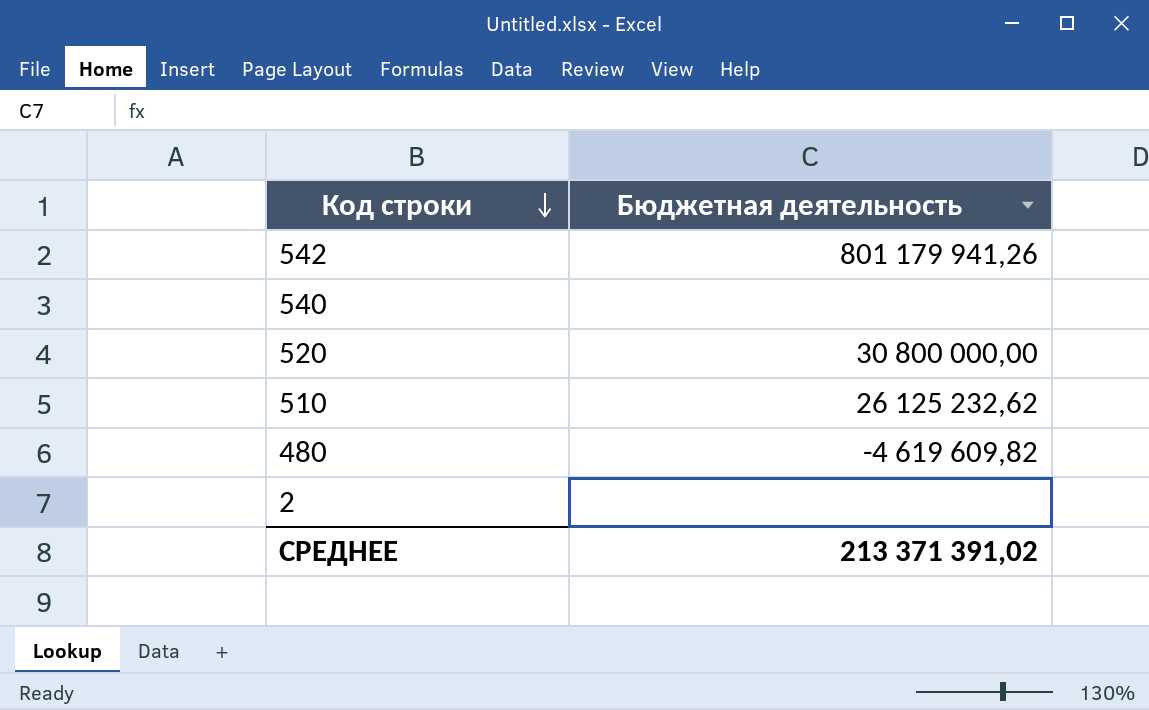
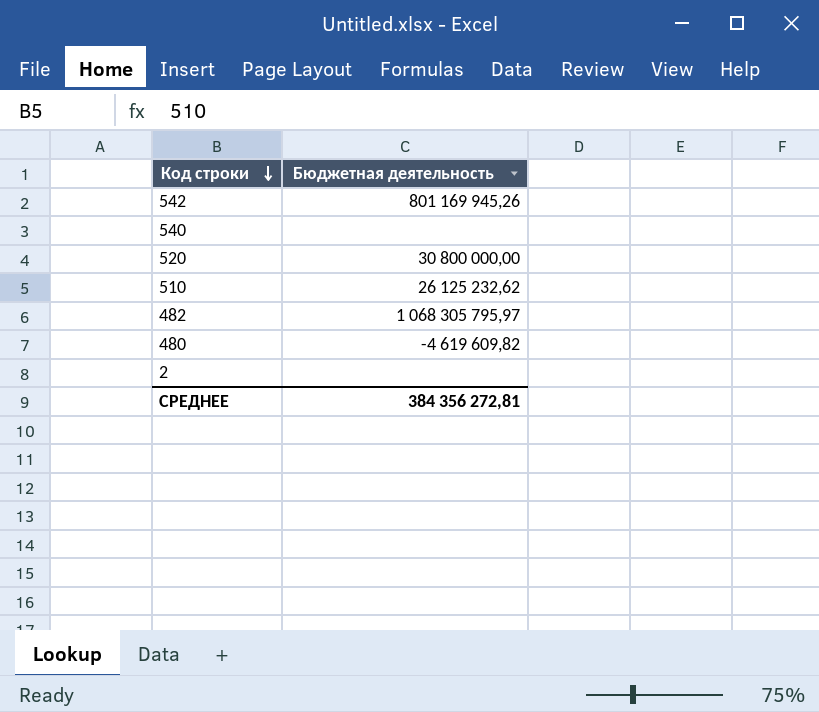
542 | Бюджетная деятельность: 801 179 941,26 -> 801 169 945,26
row 482: none -> 1 068 305 795,97
СРЕДНЕЕ | Бюджетная деятельность: 213 371 391,02 -> 384 356 272,81

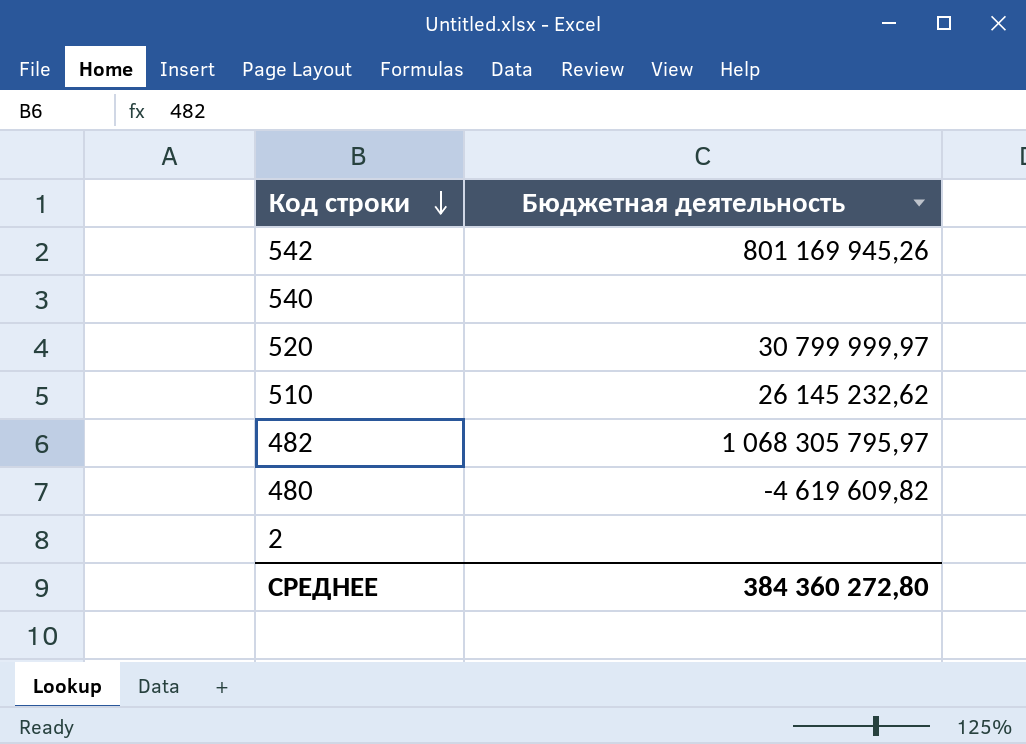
520 | Бюджетная деятельность: 30 800 000,00 -> 30 799 999,97
510 | Бюджетная деятельность: 26 125 232,62 -> 26 145 232,62
СРЕДНЕЕ | Бюджетная деятельность: 384 356 272,81 -> 384 360 272,80

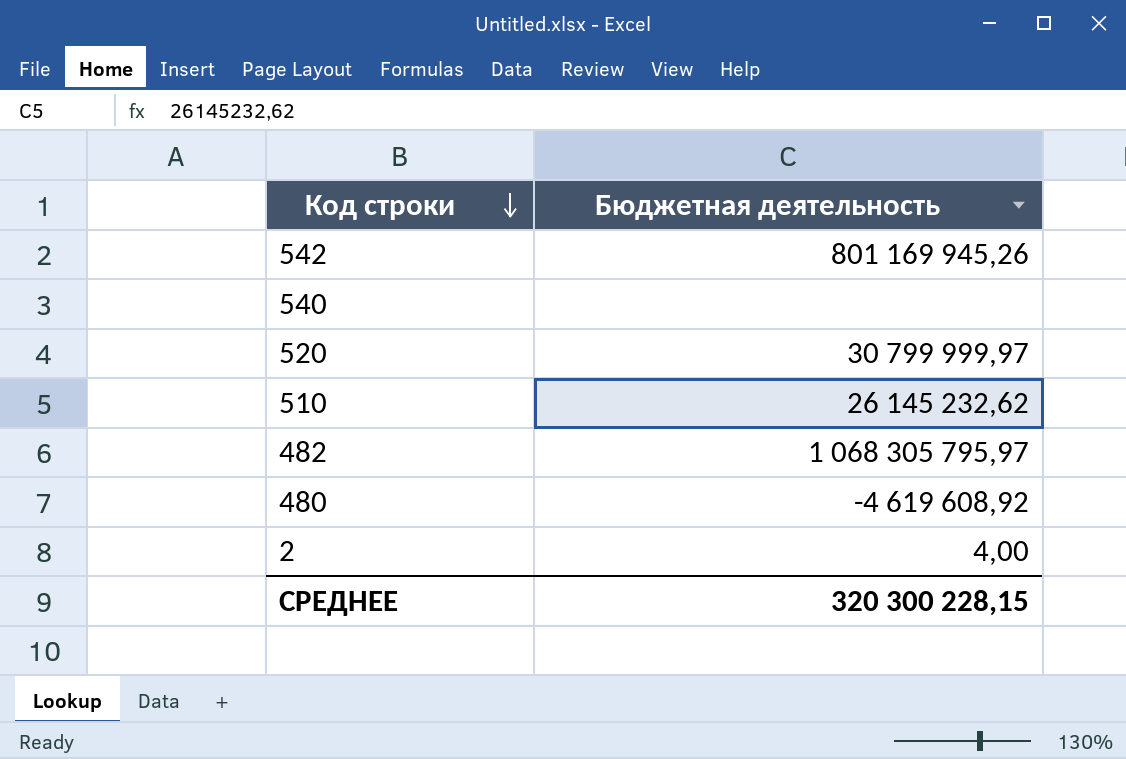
480 | Бюджетная деятельность: -4 619 609,82 -> -4 619 608,92
2 | Бюджетная деятельность: none -> 4,00
СРЕДНЕЕ | Бюджетная деятельность: 384 360 272,80 -> 320 300 228,15

